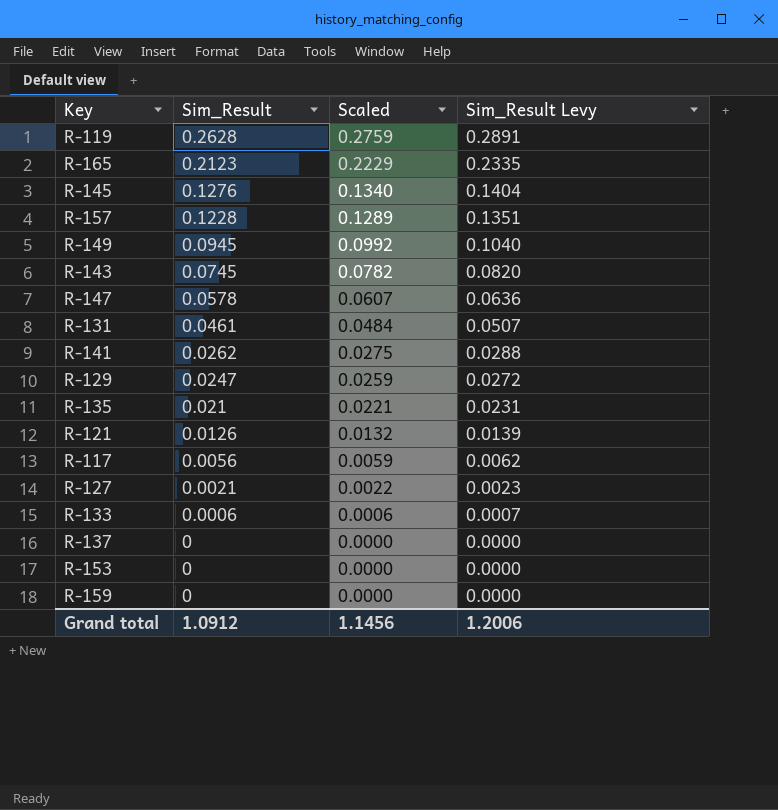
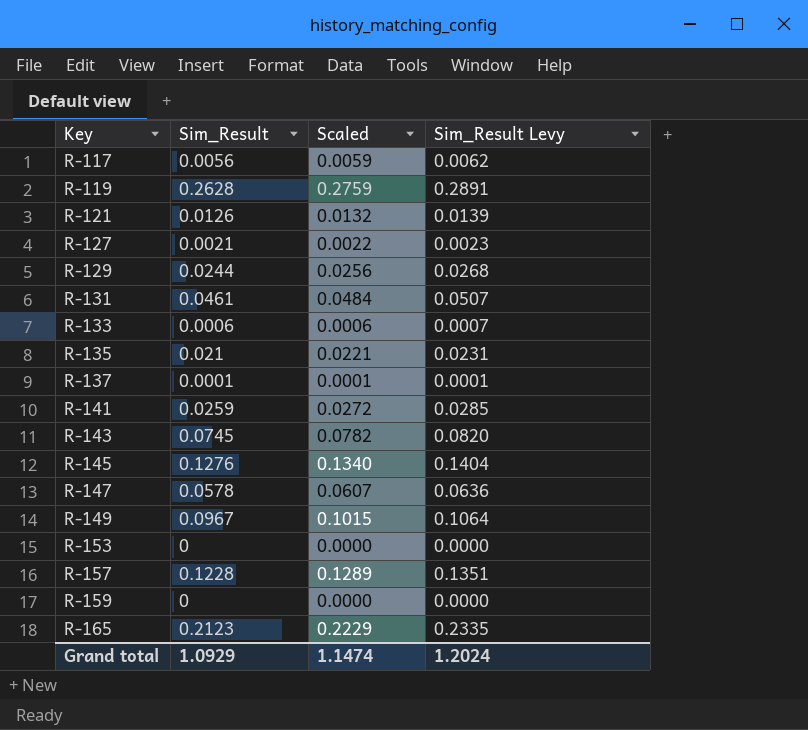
row order: Sim_Result descending -> Key ascending
R-129 | Sim_Result: 0.0247 -> 0.0244
R-129 | Scaled: 0.0259 -> 0.0256
R-129 | Sim_Result Levy: 0.0272 -> 0.0268
R-137 | Sim_Result: 0 -> 0.0001
R-137 | Scaled: 0.0000 -> 0.0001
R-137 | Sim_Result Levy: 0.0000 -> 0.0001
R-141 | Sim_Result: 0.0262 -> 0.0259
R-141 | Scaled: 0.0275 -> 0.0272
R-141 | Sim_Result Levy: 0.0288 -> 0.0285
R-149 | Sim_Result: 0.0945 -> 0.0967
R-149 | Scaled: 0.0992 -> 0.1015
R-149 | Sim_Result Levy: 0.1040 -> 0.1064
Grand total | Sim_Result: 1.0912 -> 1.0929
Grand total | Scaled: 1.1456 -> 1.1474
Grand total | Sim_Result Levy: 1.2006 -> 1.2024

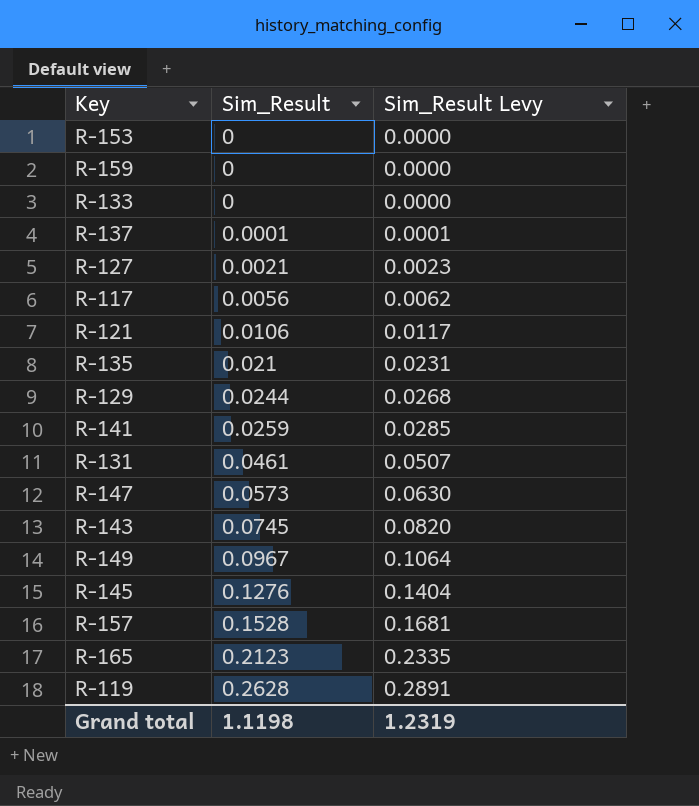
row order: Key ascending -> Sim_Result ascending
column Scaled | formula: [Sim_Result] * 1.05 -> none
R-133 | Sim_Result: 0.0006 -> 0
R-133 | Sim_Result Levy: 0.0007 -> 0.0000
R-121 | Sim_Result: 0.0126 -> 0.0106
R-121 | Sim_Result Levy: 0.0139 -> 0.0117
R-147 | Sim_Result: 0.0578 -> 0.0573
R-147 | Sim_Result Levy: 0.0636 -> 0.0630
R-157 | Sim_Result: 0.1228 -> 0.1528
R-157 | Sim_Result Levy: 0.1351 -> 0.1681
Grand total | Sim_Result: 1.0929 -> 1.1198
Grand total | Sim_Result Levy: 1.2024 -> 1.2319

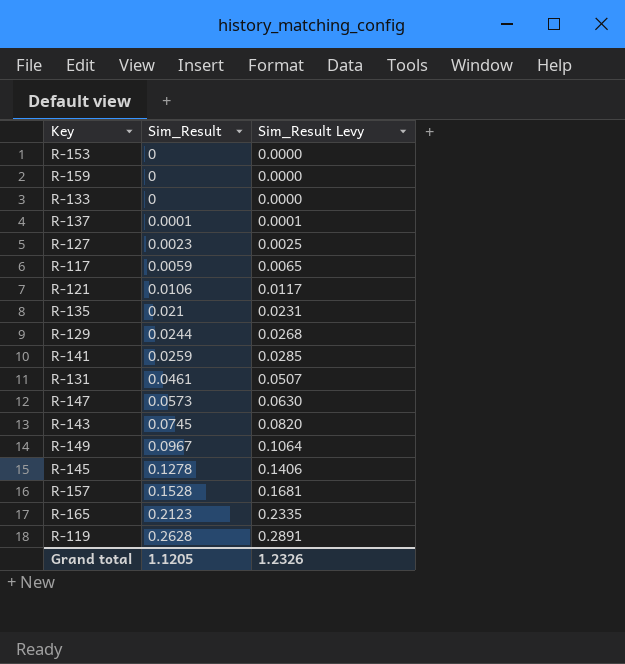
R-127 | Sim_Result: 0.0021 -> 0.0023
R-127 | Sim_Result Levy: 0.0023 -> 0.0025
R-117 | Sim_Result: 0.0056 -> 0.0059
R-117 | Sim_Result Levy: 0.0062 -> 0.0065
R-145 | Sim_Result: 0.1276 -> 0.1278
R-145 | Sim_Result Levy: 0.1404 -> 0.1406
Grand total | Sim_Result: 1.1198 -> 1.1205
Grand total | Sim_Result Levy: 1.2319 -> 1.2326

